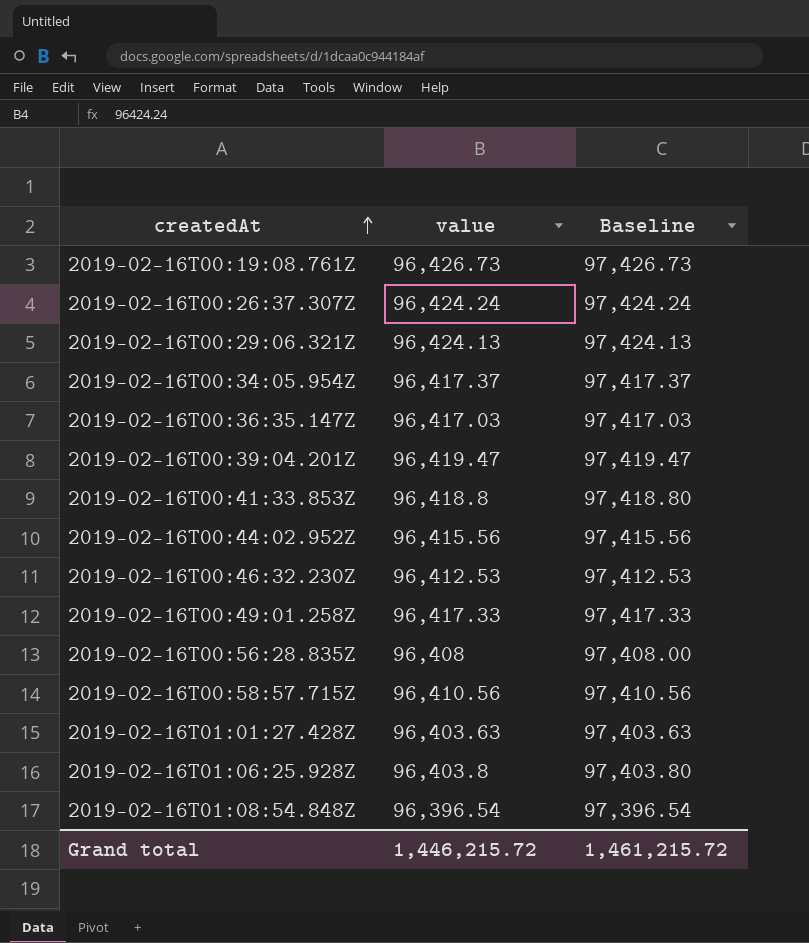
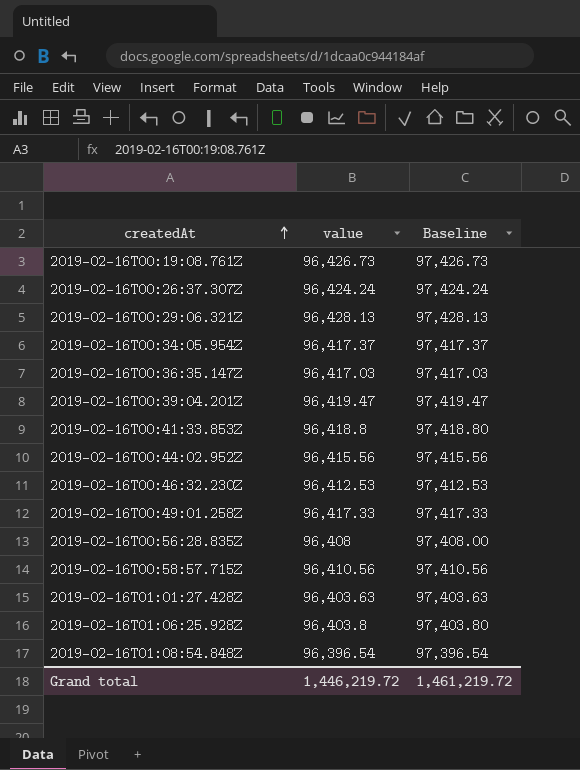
2019-02-16T00:29:06.321Z | value: 96,424.13 -> 96,428.13
2019-02-16T00:29:06.321Z | Baseline: 97,424.13 -> 97,428.13
Grand total | value: 1,446,215.72 -> 1,446,219.72
Grand total | Baseline: 1,461,215.72 -> 1,461,219.72

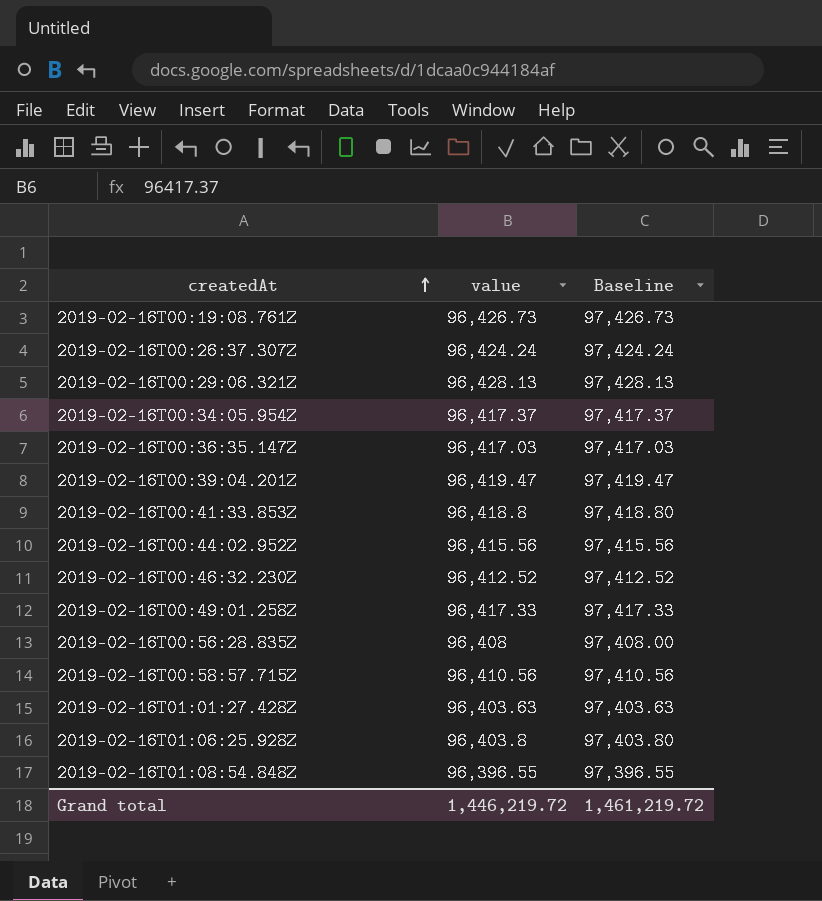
2019-02-16T00:46:32.230Z | value: 96,412.53 -> 96,412.52
2019-02-16T00:46:32.230Z | Baseline: 97,412.53 -> 97,412.52
2019-02-16T01:08:54.848Z | value: 96,396.54 -> 96,396.55
2019-02-16T01:08:54.848Z | Baseline: 97,396.54 -> 97,396.55

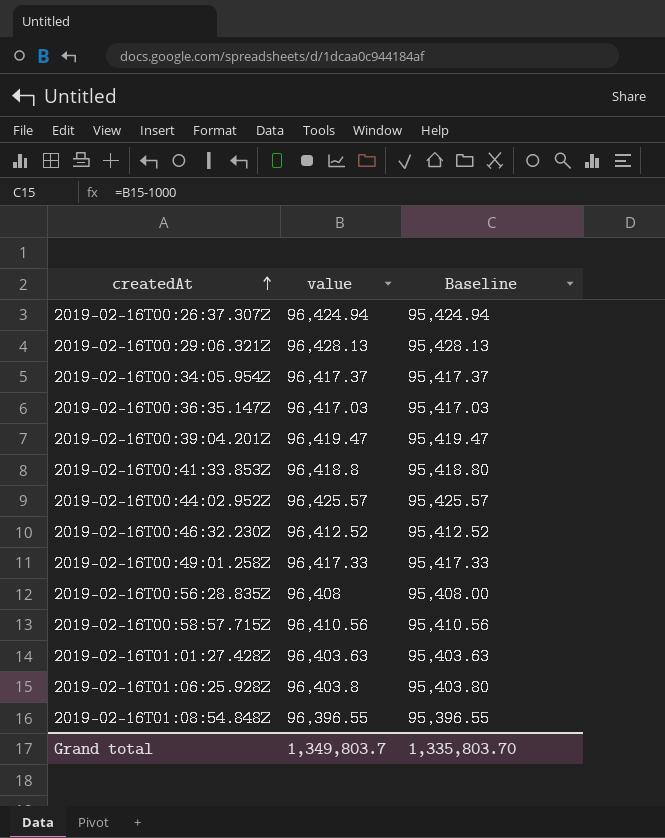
column Baseline | formula: [value] + 1000 -> [value] - 1000
row 2019-02-16T00:19:08.761Z: 96,426.73 | 97,426.73 -> none
2019-02-16T00:26:37.307Z | value: 96,424.24 -> 96,424.94
2019-02-16T00:44:02.952Z | value: 96,415.56 -> 96,425.57
Grand total | value: 1,446,219.72 -> 1,349,803.7
Grand total | Baseline: 1,461,219.72 -> 1,335,803.70

